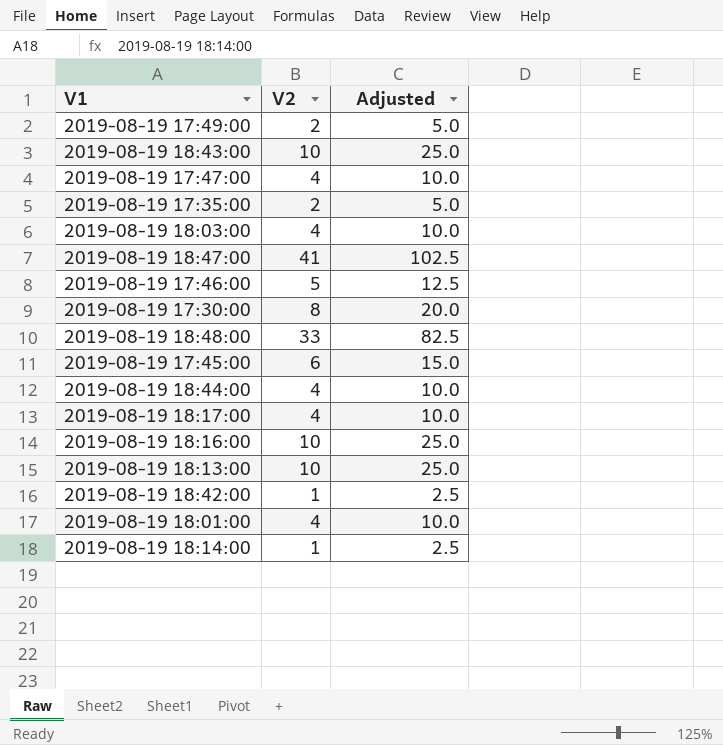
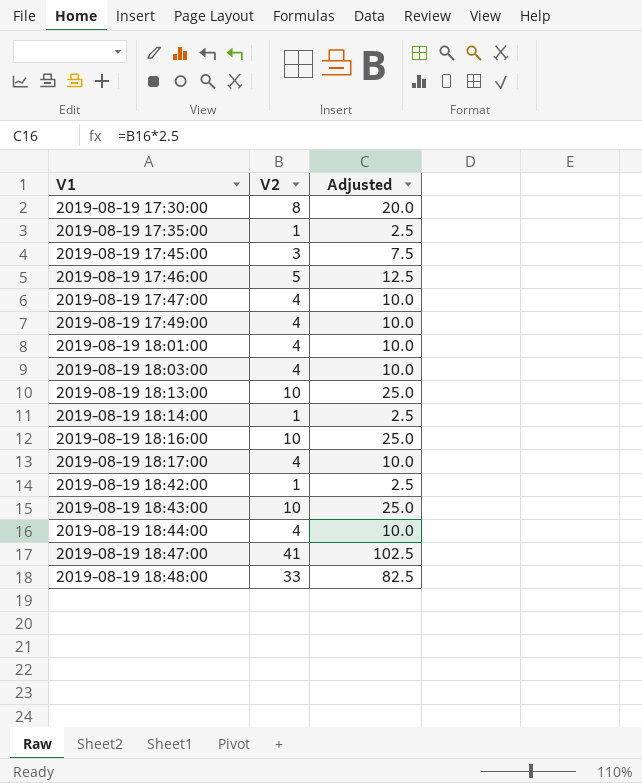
row order: none -> V1 ascending
2019-08-19 17:35:00 | V2: 2 -> 1
2019-08-19 17:35:00 | Adjusted: 5.0 -> 2.5
2019-08-19 17:45:00 | V2: 6 -> 3
2019-08-19 17:45:00 | Adjusted: 15.0 -> 7.5
2019-08-19 17:49:00 | V2: 2 -> 4
2019-08-19 17:49:00 | Adjusted: 5.0 -> 10.0

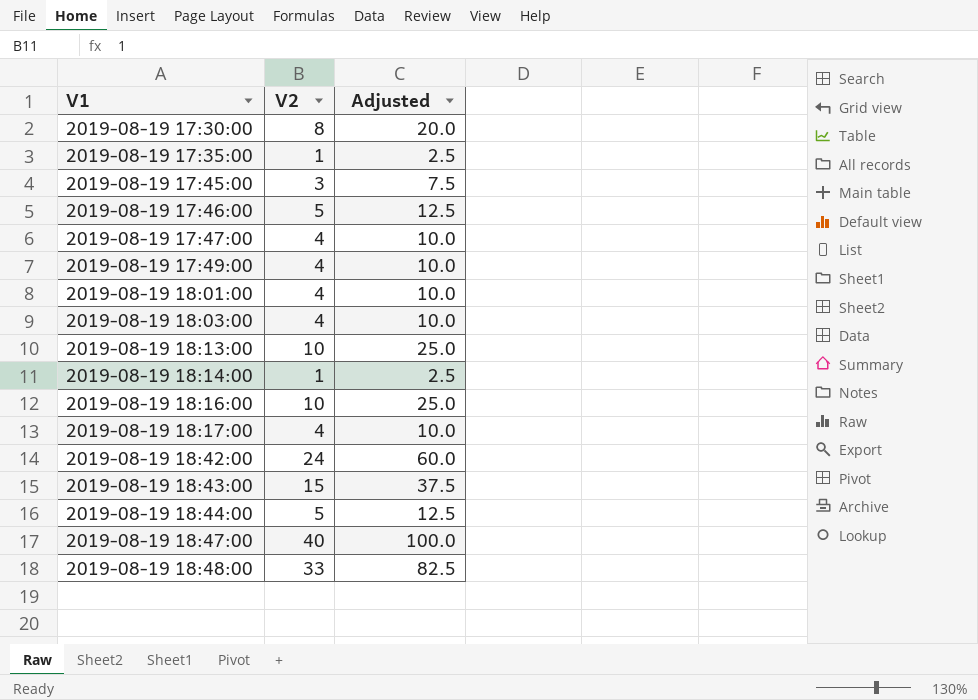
2019-08-19 18:42:00 | V2: 1 -> 24
2019-08-19 18:42:00 | Adjusted: 2.5 -> 60.0
2019-08-19 18:43:00 | V2: 10 -> 15
2019-08-19 18:43:00 | Adjusted: 25.0 -> 37.5
2019-08-19 18:44:00 | V2: 4 -> 5
2019-08-19 18:44:00 | Adjusted: 10.0 -> 12.5
2019-08-19 18:47:00 | V2: 41 -> 40
2019-08-19 18:47:00 | Adjusted: 102.5 -> 100.0

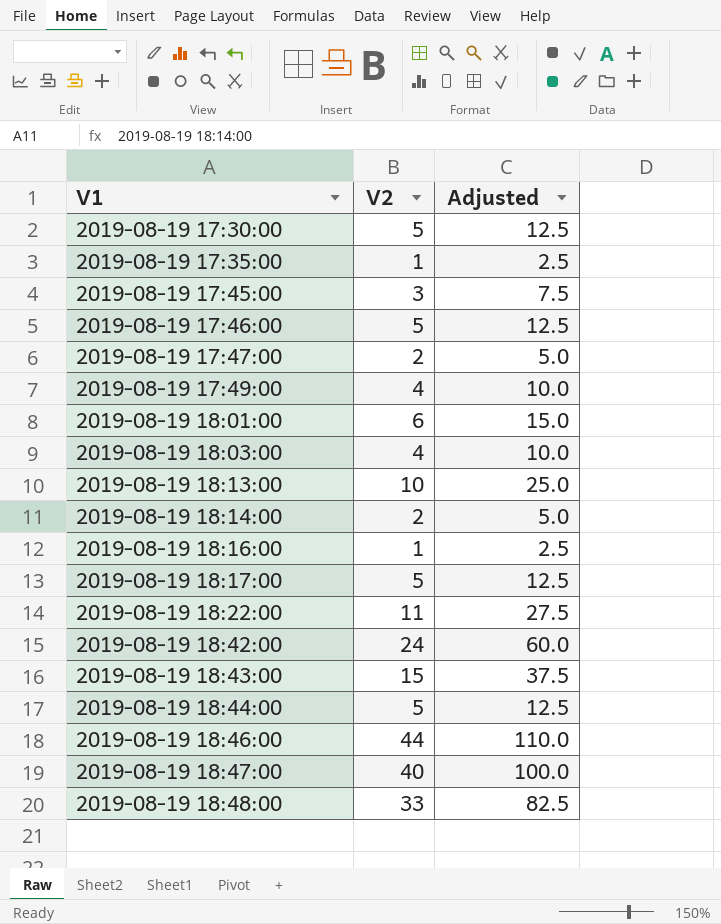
2019-08-19 17:30:00 | V2: 8 -> 5
2019-08-19 17:30:00 | Adjusted: 20.0 -> 12.5
2019-08-19 17:47:00 | V2: 4 -> 2
2019-08-19 17:47:00 | Adjusted: 10.0 -> 5.0
2019-08-19 18:01:00 | V2: 4 -> 6
2019-08-19 18:01:00 | Adjusted: 10.0 -> 15.0
2019-08-19 18:14:00 | V2: 1 -> 2
2019-08-19 18:14:00 | Adjusted: 2.5 -> 5.0
2019-08-19 18:16:00 | V2: 10 -> 1
2019-08-19 18:16:00 | Adjusted: 25.0 -> 2.5
2019-08-19 18:17:00 | V2: 4 -> 5
2019-08-19 18:17:00 | Adjusted: 10.0 -> 12.5
row 2019-08-19 18:22:00: none -> 11 | 27.5
row 2019-08-19 18:46:00: none -> 44 | 110.0

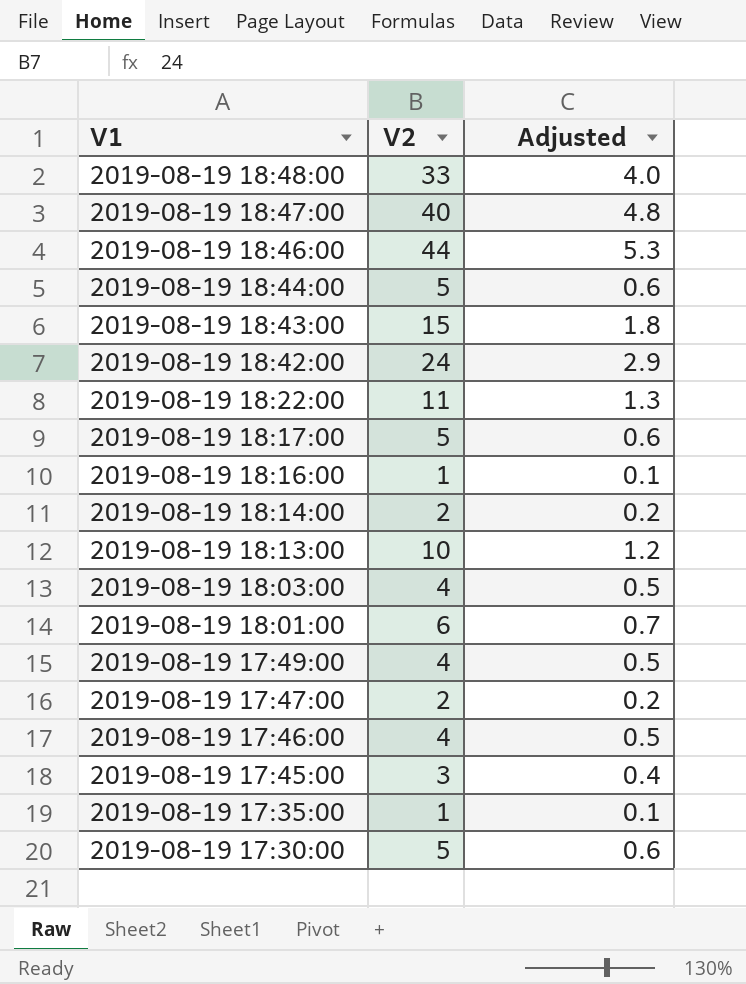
row order: V1 ascending -> V1 descending
column Adjusted | formula: [V2] * 2.5 -> [V2] * 0.12
2019-08-19 17:46:00 | V2: 5 -> 4

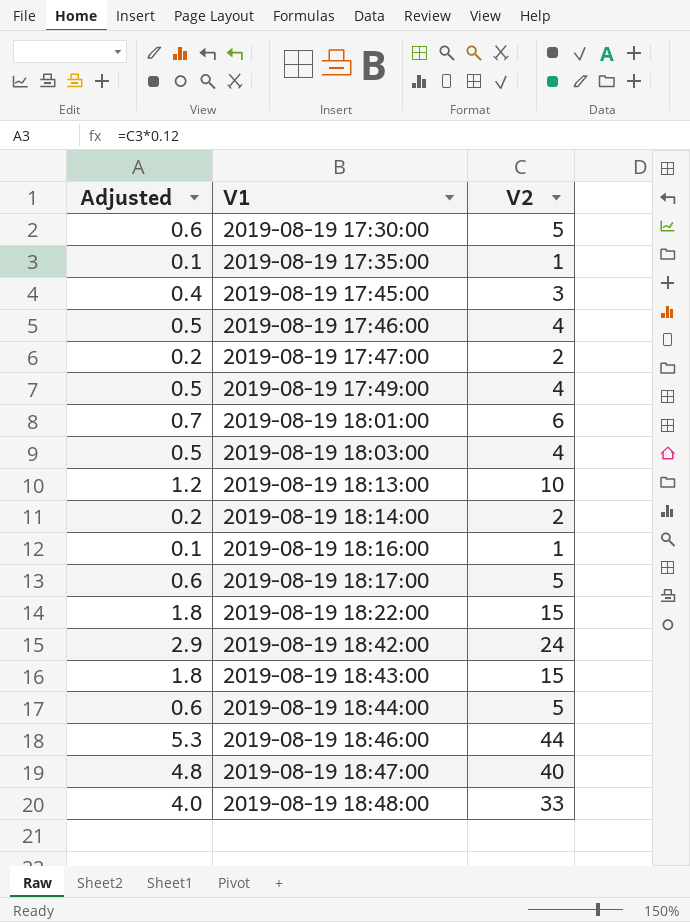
row order: V1 descending -> V1 ascending
column Adjusted | position: 3 -> 1
2019-08-19 18:22:00 | Adjusted: 1.3 -> 1.8
2019-08-19 18:22:00 | V2: 11 -> 15

